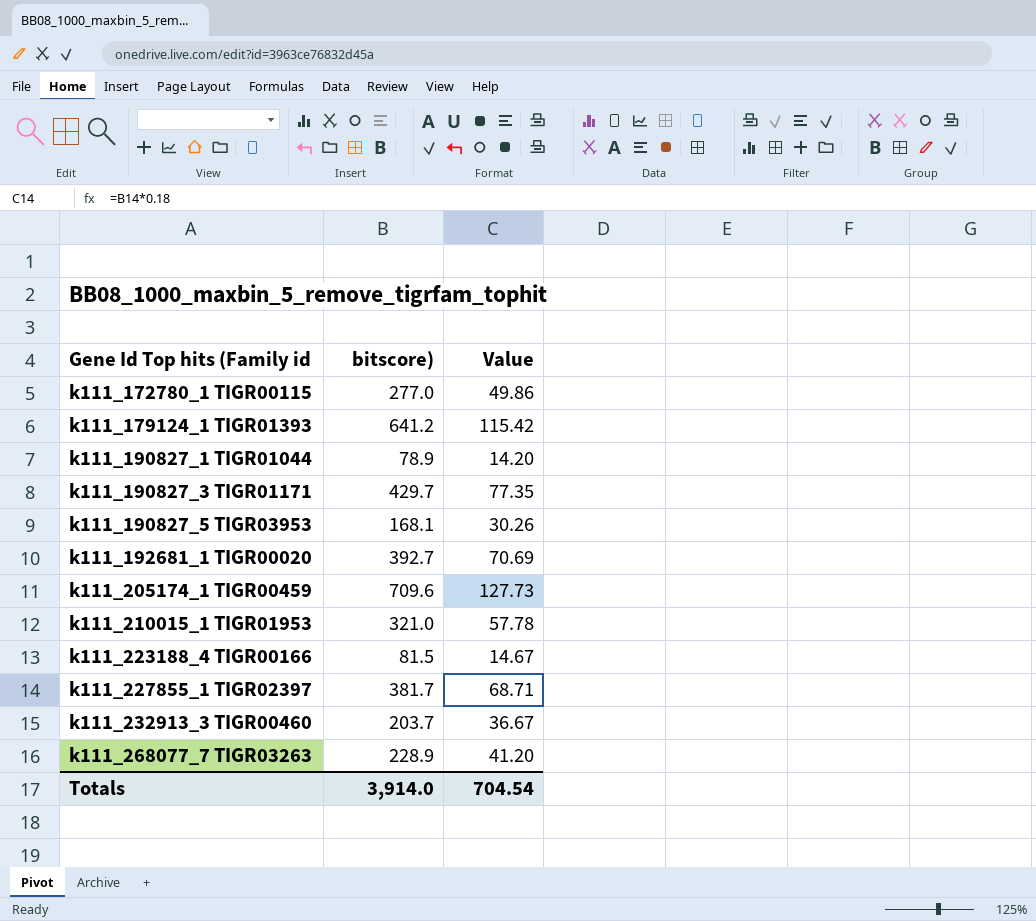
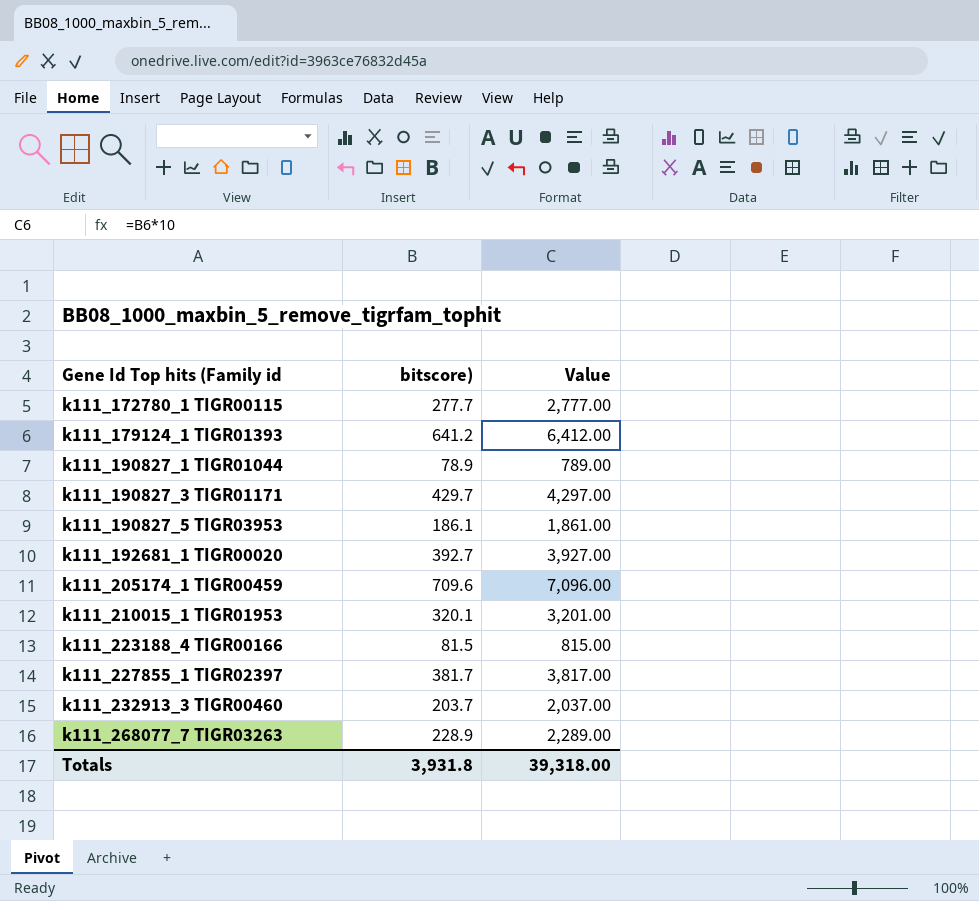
column Value | formula: [bitscore)] * 0.18 -> [bitscore)] * 10
k111_172780_1 TIGR00115 | bitscore): 277.0 -> 277.7
k111_190827_5 TIGR03953 | bitscore): 168.1 -> 186.1
k111_210015_1 TIGR01953 | bitscore): 321.0 -> 320.1
Totals | bitscore): 3,914.0 -> 3,931.8
Totals | Value: 704.54 -> 39,318.00

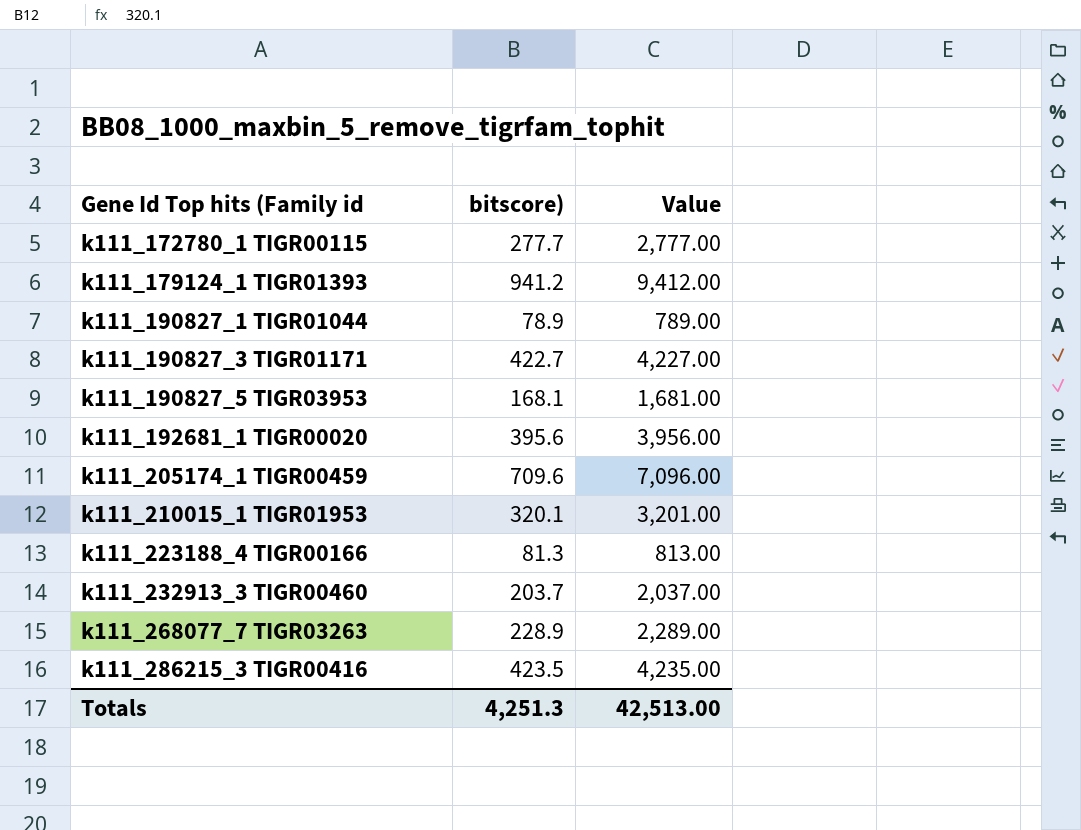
row k111_227855_1 TIGR02397: 381.7 | 3,817.00 -> none
k111_179124_1 TIGR01393 | bitscore): 641.2 -> 941.2
k111_179124_1 TIGR01393 | Value: 6,412.00 -> 9,412.00
k111_190827_3 TIGR01171 | bitscore): 429.7 -> 422.7
k111_190827_3 TIGR01171 | Value: 4,297.00 -> 4,227.00
k111_190827_5 TIGR03953 | bitscore): 186.1 -> 168.1
k111_190827_5 TIGR03953 | Value: 1,861.00 -> 1,681.00
k111_192681_1 TIGR00020 | bitscore): 392.7 -> 395.6
k111_192681_1 TIGR00020 | Value: 3,927.00 -> 3,956.00
k111_223188_4 TIGR00166 | bitscore): 81.5 -> 81.3
k111_223188_4 TIGR00166 | Value: 815.00 -> 813.00
row k111_286215_3 TIGR00416: none -> 423.5 | 4,235.00
Totals | bitscore): 3,931.8 -> 4,251.3
Totals | Value: 39,318.00 -> 42,513.00

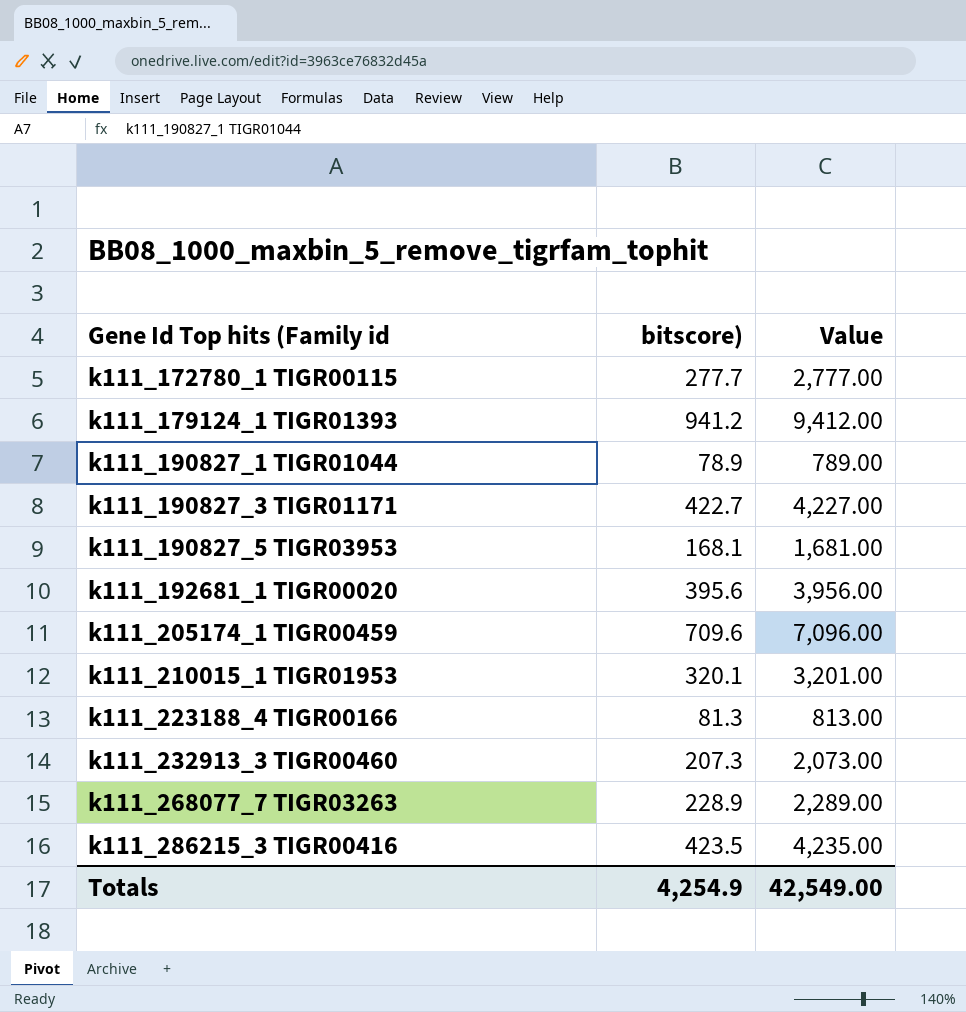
k111_232913_3 TIGR00460 | bitscore): 203.7 -> 207.3
k111_232913_3 TIGR00460 | Value: 2,037.00 -> 2,073.00
Totals | bitscore): 4,251.3 -> 4,254.9
Totals | Value: 42,513.00 -> 42,549.00

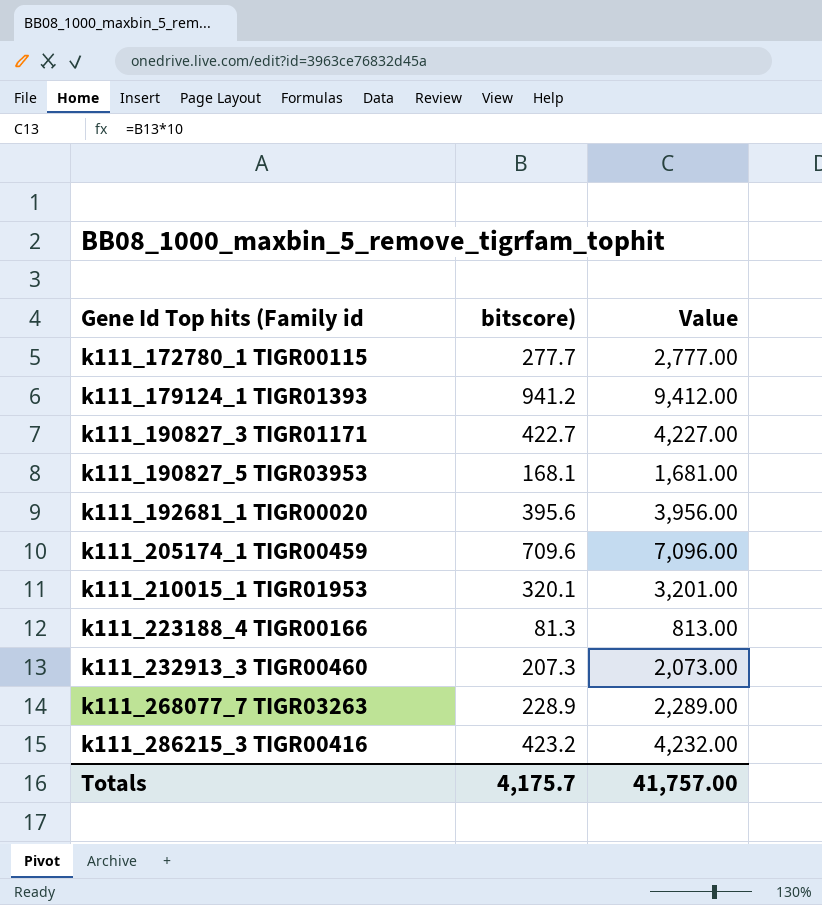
row k111_190827_1 TIGR01044: 78.9 | 789.00 -> none
k111_286215_3 TIGR00416 | bitscore): 423.5 -> 423.2
k111_286215_3 TIGR00416 | Value: 4,235.00 -> 4,232.00
Totals | bitscore): 4,254.9 -> 4,175.7
Totals | Value: 42,549.00 -> 41,757.00

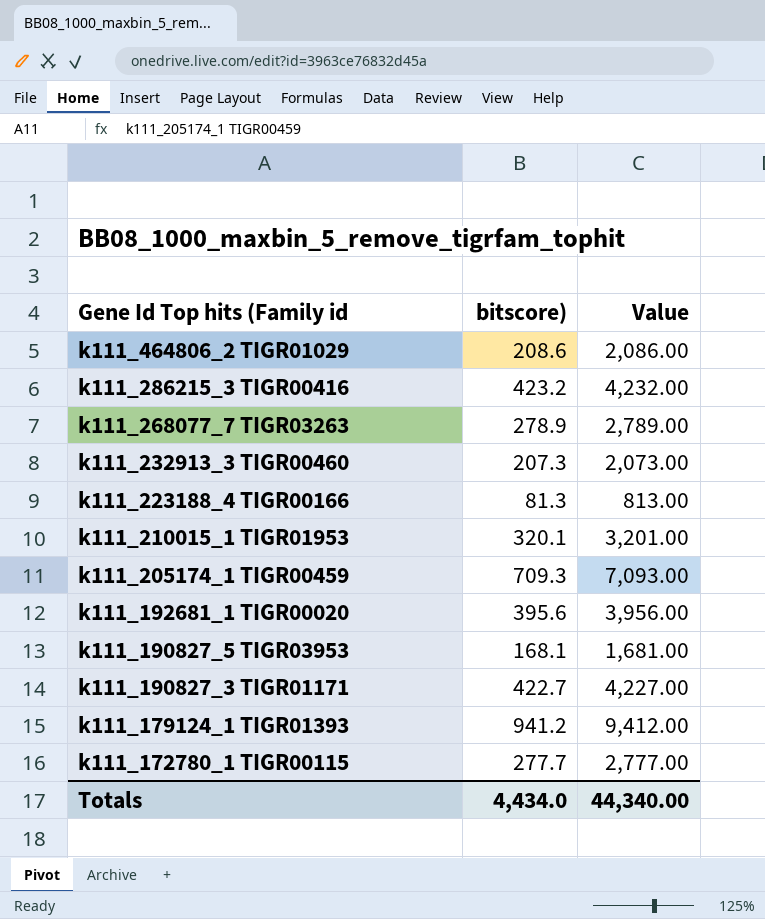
row order: Gene Id Top hits (Family id ascending -> Gene Id Top hits (Family id descending
row k111_464806_2 TIGR01029: none -> 208.6 | 2,086.00
k111_268077_7 TIGR03263 | bitscore): 228.9 -> 278.9
k111_268077_7 TIGR03263 | Value: 2,289.00 -> 2,789.00
k111_205174_1 TIGR00459 | bitscore): 709.6 -> 709.3
k111_205174_1 TIGR00459 | Value: 7,096.00 -> 7,093.00
Totals | bitscore): 4,175.7 -> 4,434.0
Totals | Value: 41,757.00 -> 44,340.00

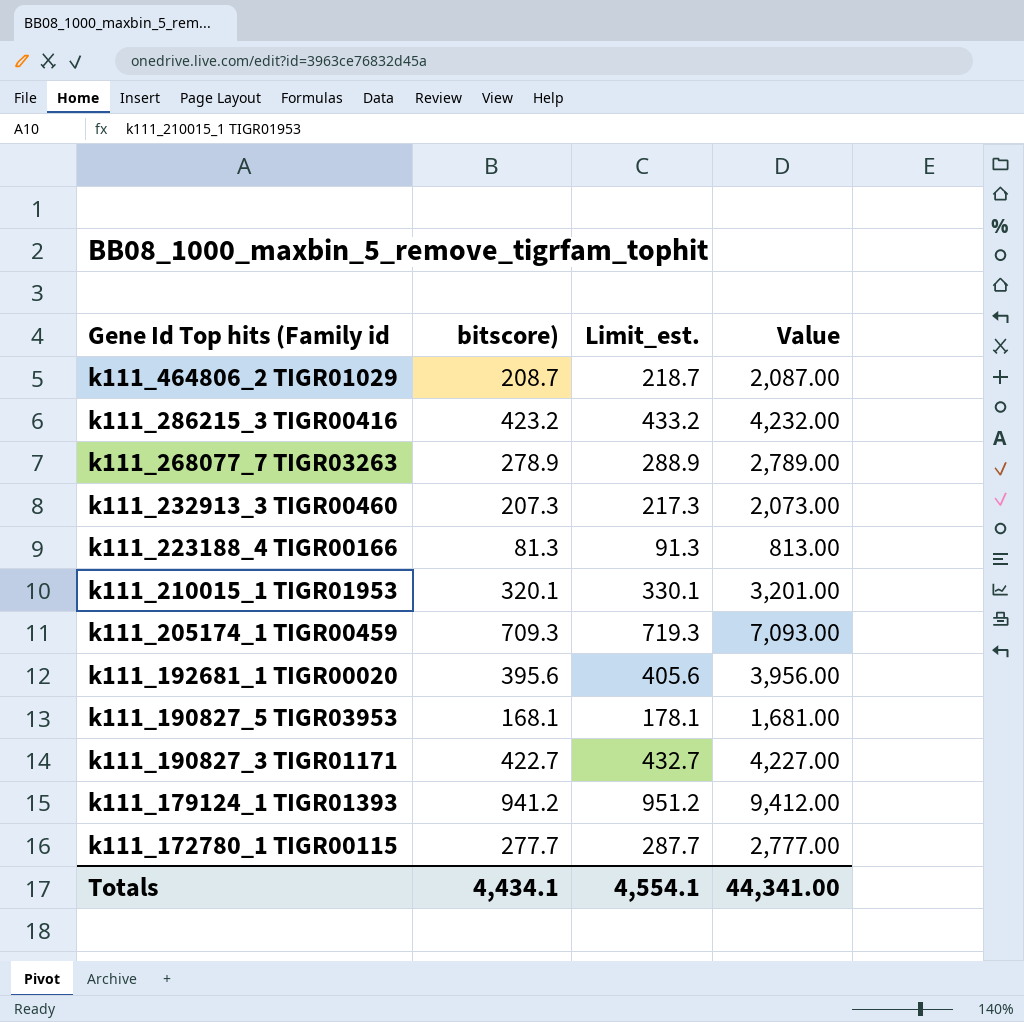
column Limit_est. | formula: none -> [bitscore)] + 10
k111_464806_2 TIGR01029 | bitscore): 208.6 -> 208.7
k111_464806_2 TIGR01029 | Value: 2,086.00 -> 2,087.00
Totals | bitscore): 4,434.0 -> 4,434.1
Totals | Value: 44,340.00 -> 44,341.00

